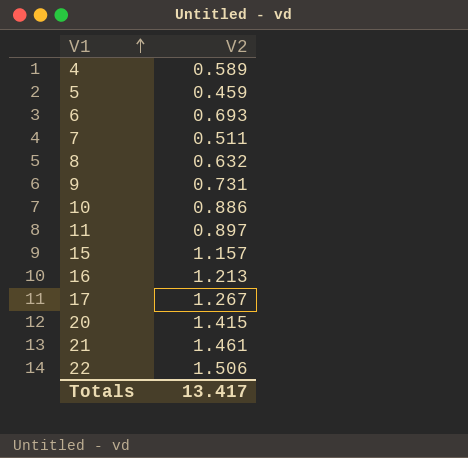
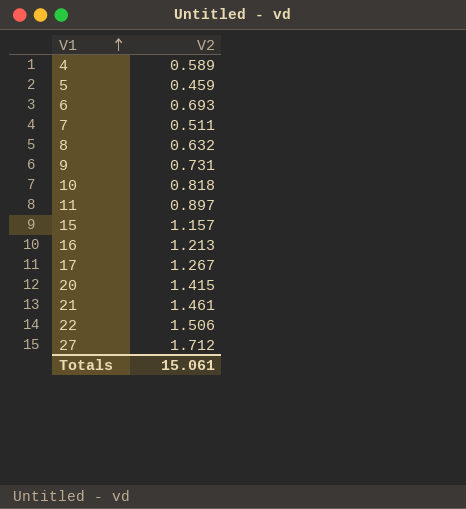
10 | V2: 0.886 -> 0.818
row 27: none -> 1.712
Totals | V2: 13.417 -> 15.061

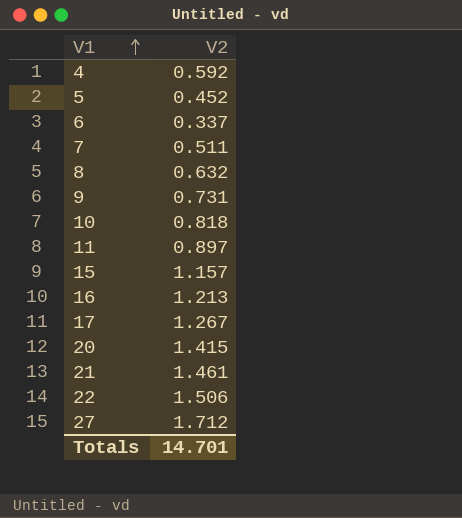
4 | V2: 0.589 -> 0.592
5 | V2: 0.459 -> 0.452
6 | V2: 0.693 -> 0.337
Totals | V2: 15.061 -> 14.701

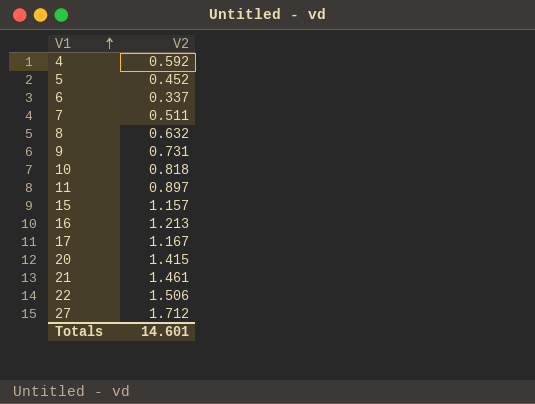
17 | V2: 1.267 -> 1.167
Totals | V2: 14.701 -> 14.601

